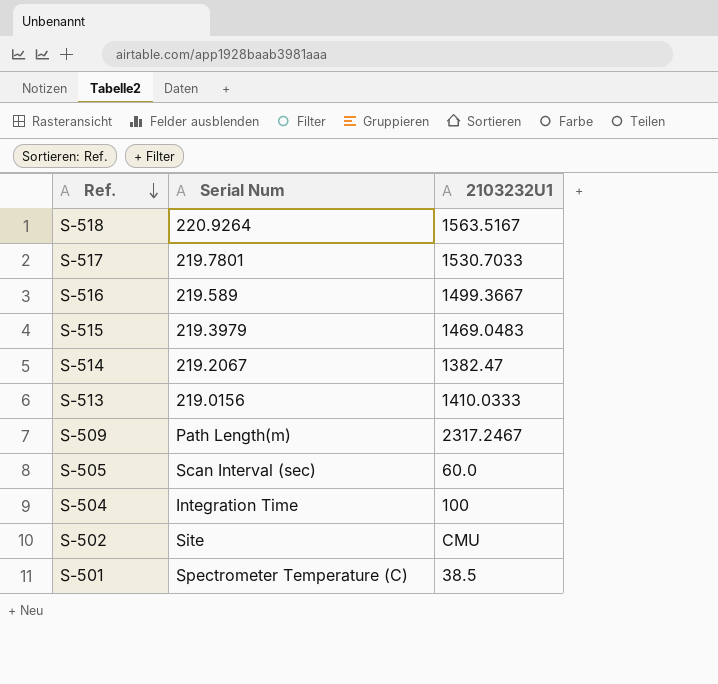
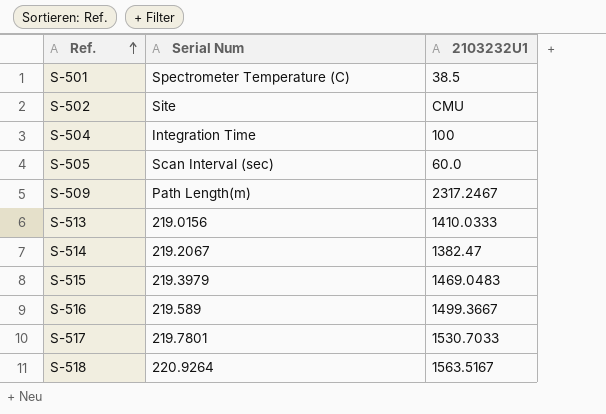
row order: Ref. descending -> Ref. ascending

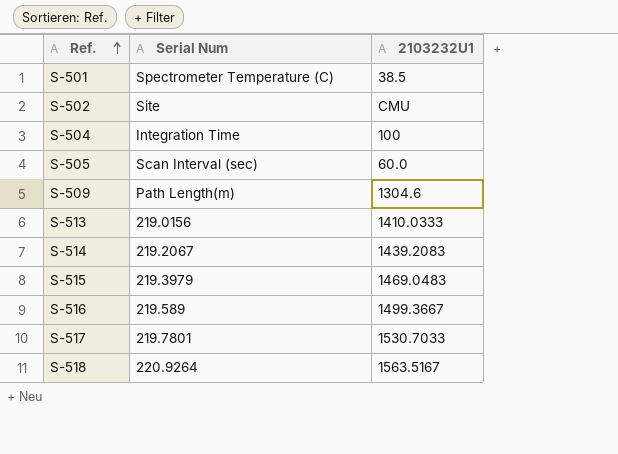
S-509 | 2103232U1: 2317.2467 -> 1304.6
S-514 | 2103232U1: 1382.47 -> 1439.2083

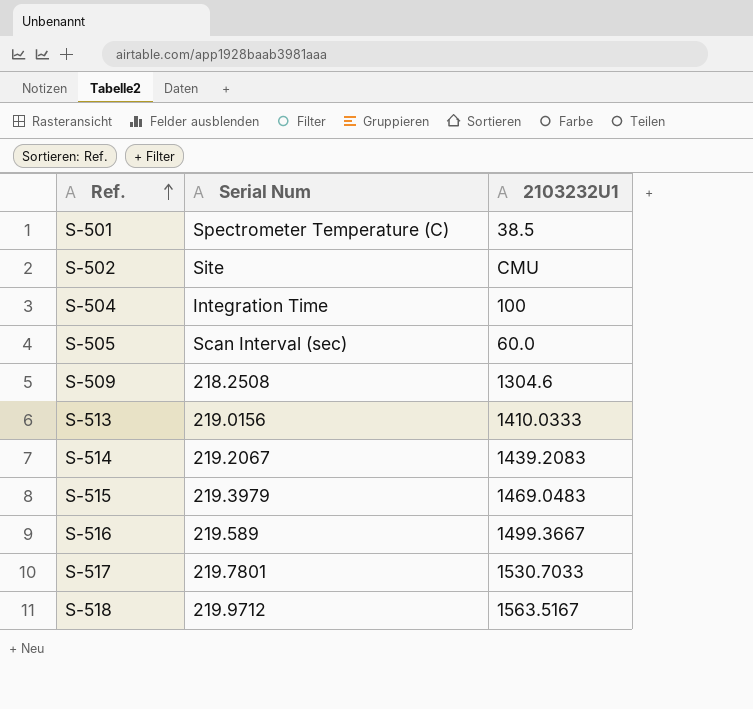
S-509 | Serial Num: Path Length(m) -> 218.2508
S-518 | Serial Num: 220.9264 -> 219.9712

